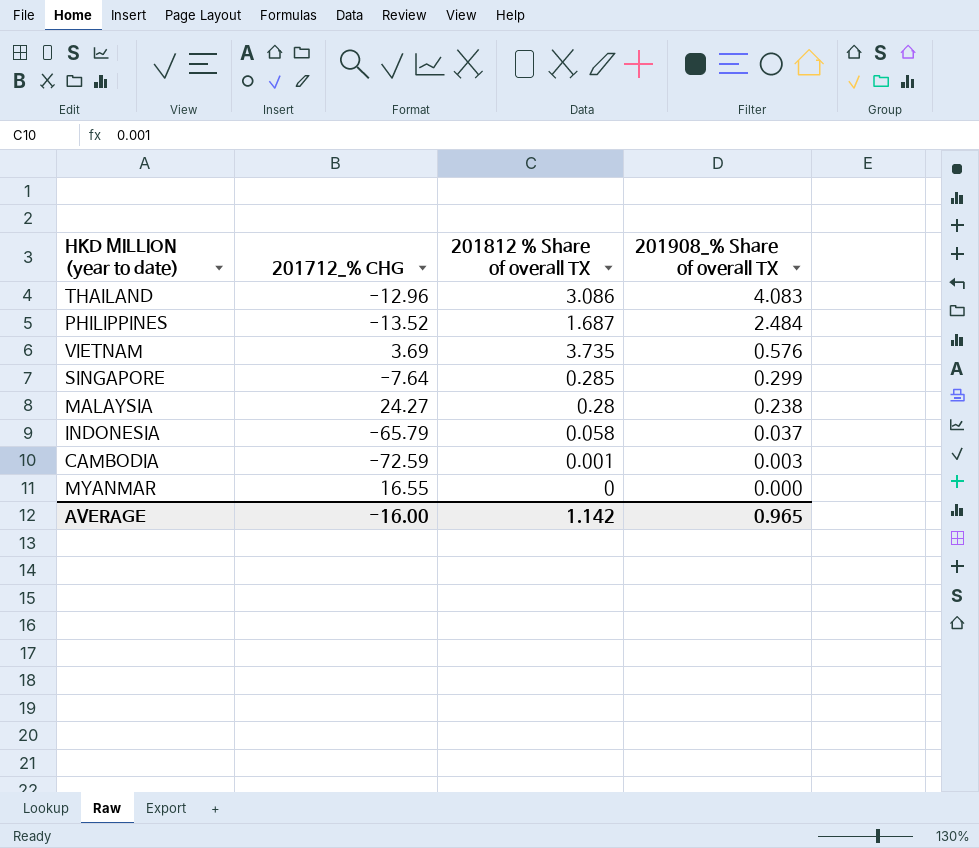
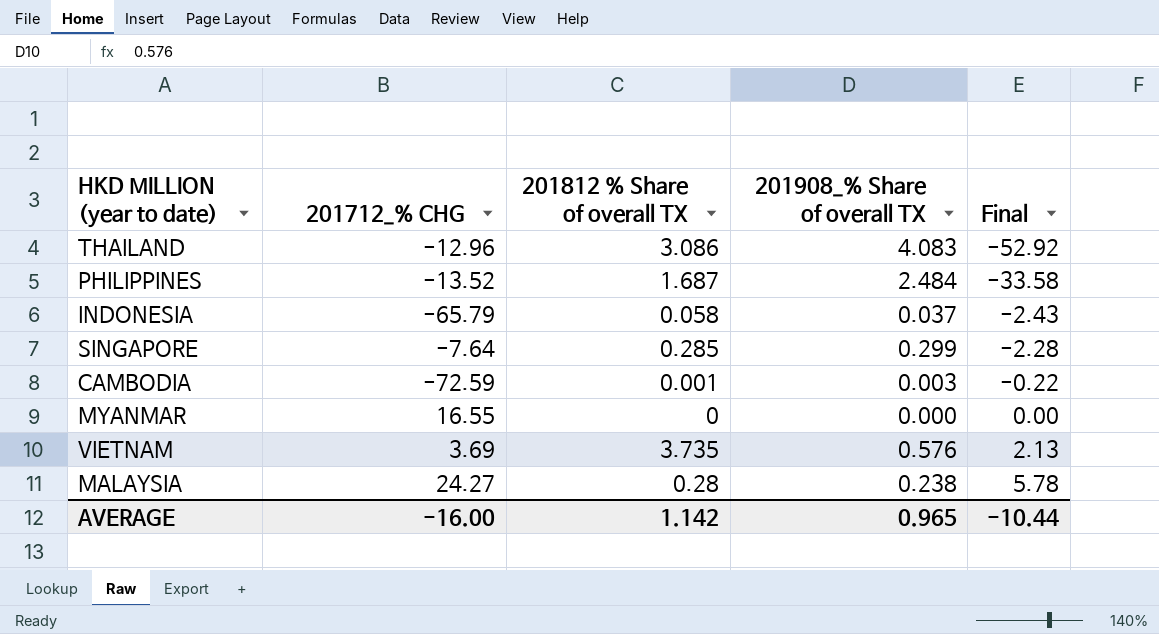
row order: 201908_% Share of overall TX descending -> Final ascending
column Final | formula: none -> [201712_% CHG] * [201908_% Share of overall TX]

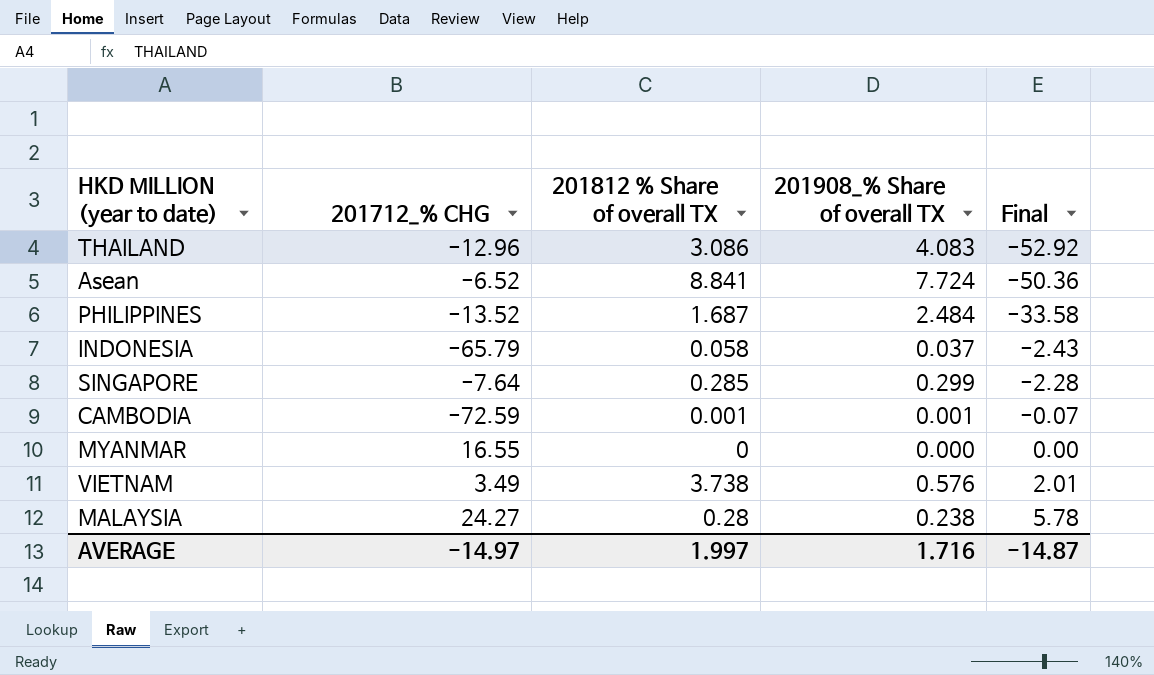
row Asean: none -> -6.52 | 8.841 | 7.724 | -50.36
CAMBODIA | 201908_% Share of overall TX: 0.003 -> 0.001
CAMBODIA | Final: -0.22 -> -0.07
VIETNAM | 201712_% CHG: 3.69 -> 3.49
VIETNAM | 201812 % Share of overall TX: 3.735 -> 3.738
VIETNAM | Final: 2.13 -> 2.01
AVERAGE | 201712_% CHG: -16.00 -> -14.97
AVERAGE | 201812 % Share of overall TX: 1.142 -> 1.997
AVERAGE | 201908_% Share of overall TX: 0.965 -> 1.716
AVERAGE | Final: -10.44 -> -14.87

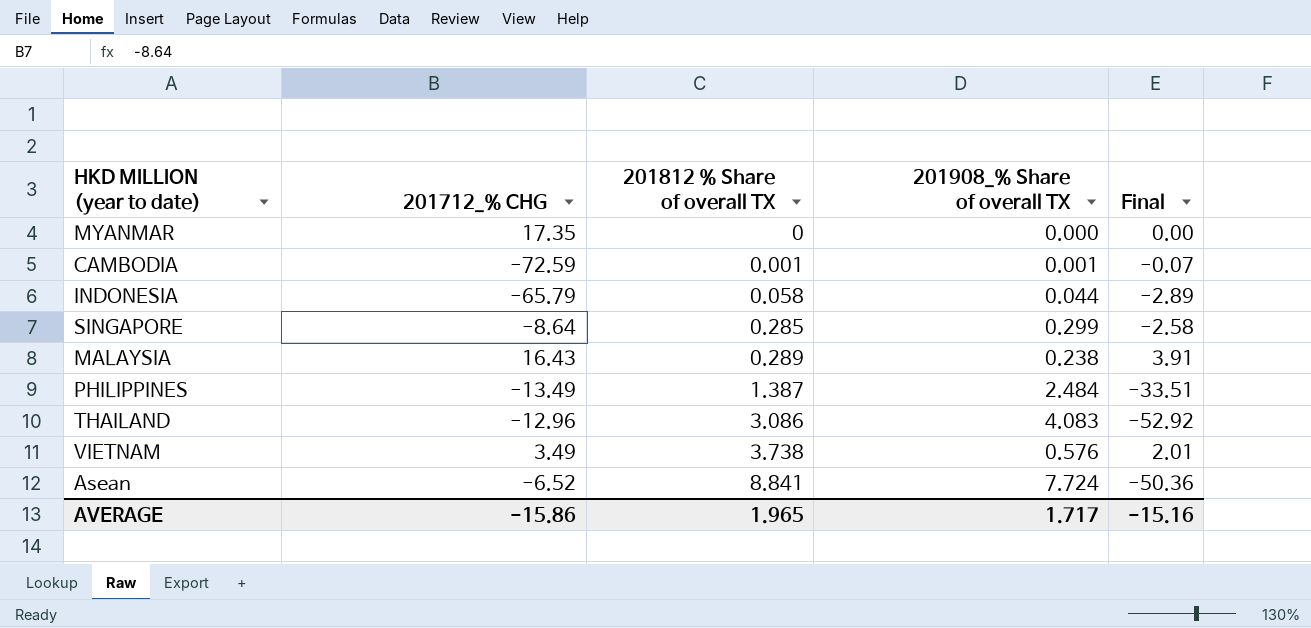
row order: Final ascending -> 201812 % Share of overall TX ascending
MYANMAR | 201712_% CHG: 16.55 -> 17.35
INDONESIA | 201908_% Share of overall TX: 0.037 -> 0.044
INDONESIA | Final: -2.43 -> -2.89
SINGAPORE | 201712_% CHG: -7.64 -> -8.64
SINGAPORE | Final: -2.28 -> -2.58
MALAYSIA | 201712_% CHG: 24.27 -> 16.43
MALAYSIA | 201812 % Share of overall TX: 0.28 -> 0.289
MALAYSIA | Final: 5.78 -> 3.91
PHILIPPINES | 201712_% CHG: -13.52 -> -13.49
PHILIPPINES | 201812 % Share of overall TX: 1.687 -> 1.387
PHILIPPINES | Final: -33.58 -> -33.51
AVERAGE | 201712_% CHG: -14.97 -> -15.86
AVERAGE | 201812 % Share of overall TX: 1.997 -> 1.965
AVERAGE | 201908_% Share of overall TX: 1.716 -> 1.717
AVERAGE | Final: -14.87 -> -15.16

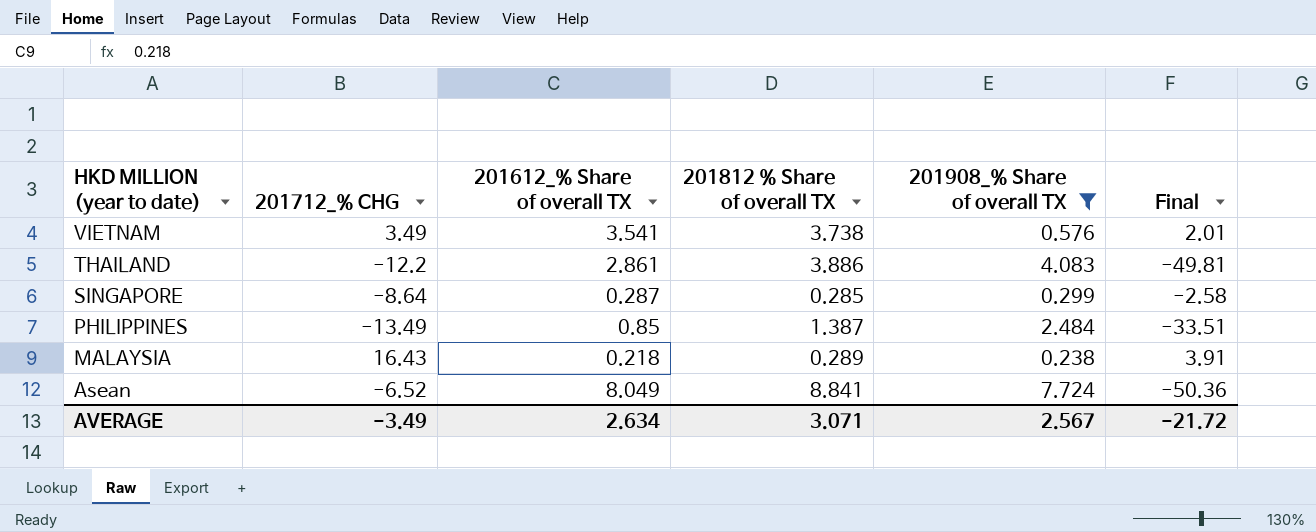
filter: none -> 201908_% Share of overall TX >= 0.238
row order: 201812 % Share of overall TX ascending -> HKD MILLION (year to date) descending
column 201612_% Share of overall TX | position: none -> 3
THAILAND | 201712_% CHG: -12.96 -> -12.2
THAILAND | 201812 % Share of overall TX: 3.086 -> 3.886
THAILAND | Final: -52.92 -> -49.81
AVERAGE | 201712_% CHG: -15.86 -> -3.49
AVERAGE | 201812 % Share of overall TX: 1.965 -> 3.071
AVERAGE | 201908_% Share of overall TX: 1.717 -> 2.567
AVERAGE | Final: -15.16 -> -21.72

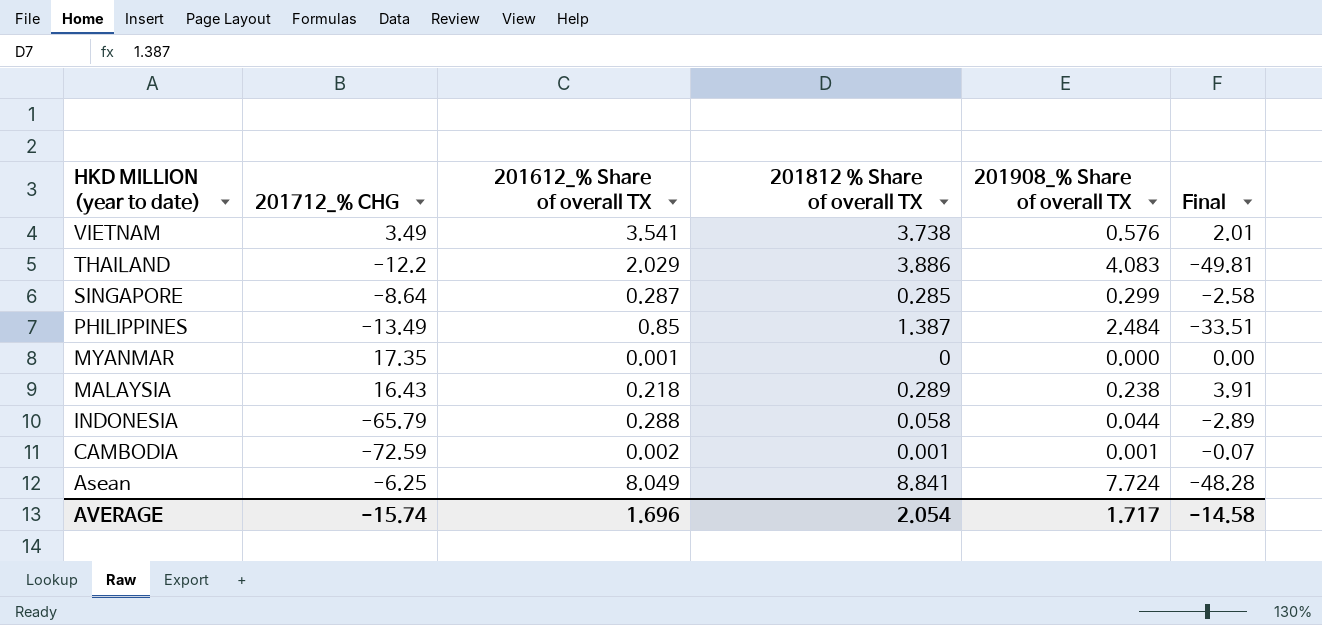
filter: 201908_% Share of overall TX >= 0.238 -> none
THAILAND | 201612_% Share of overall TX: 2.861 -> 2.029
Asean | 201712_% CHG: -6.52 -> -6.25
Asean | Final: -50.36 -> -48.28
AVERAGE | 201712_% CHG: -3.49 -> -15.74
AVERAGE | 201612_% Share of overall TX: 2.634 -> 1.696
AVERAGE | 201812 % Share of overall TX: 3.071 -> 2.054
AVERAGE | 201908_% Share of overall TX: 2.567 -> 1.717
AVERAGE | Final: -21.72 -> -14.58

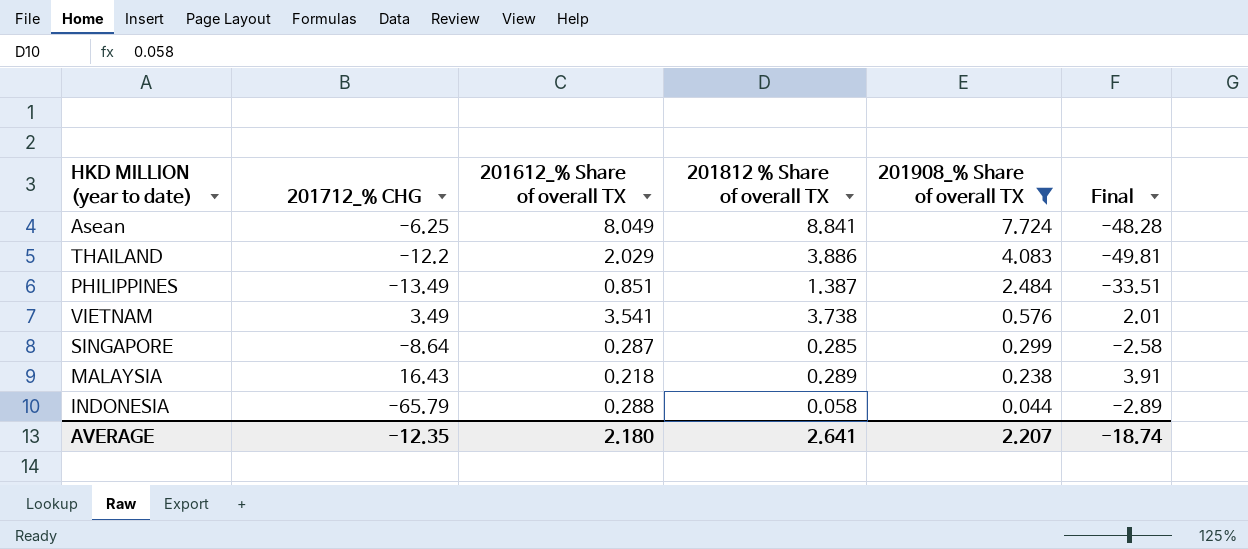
filter: none -> 201908_% Share of overall TX >= 0.044
row order: HKD MILLION (year to date) descending -> 201908_% Share of overall TX descending
PHILIPPINES | 201612_% Share of overall TX: 0.85 -> 0.851
AVERAGE | 201712_% CHG: -15.74 -> -12.35
AVERAGE | 201612_% Share of overall TX: 1.696 -> 2.180
AVERAGE | 201812 % Share of overall TX: 2.054 -> 2.641
AVERAGE | 201908_% Share of overall TX: 1.717 -> 2.207
AVERAGE | Final: -14.58 -> -18.74

